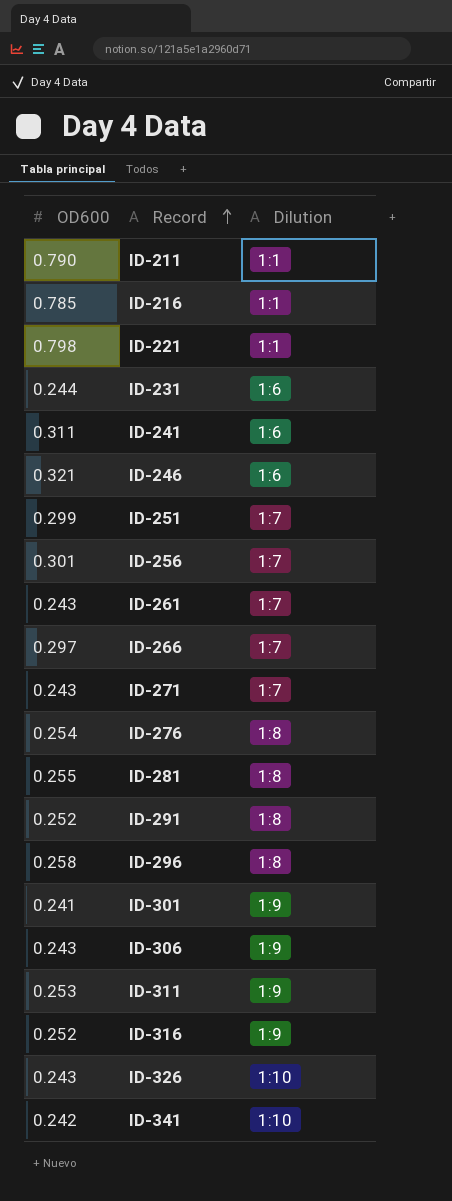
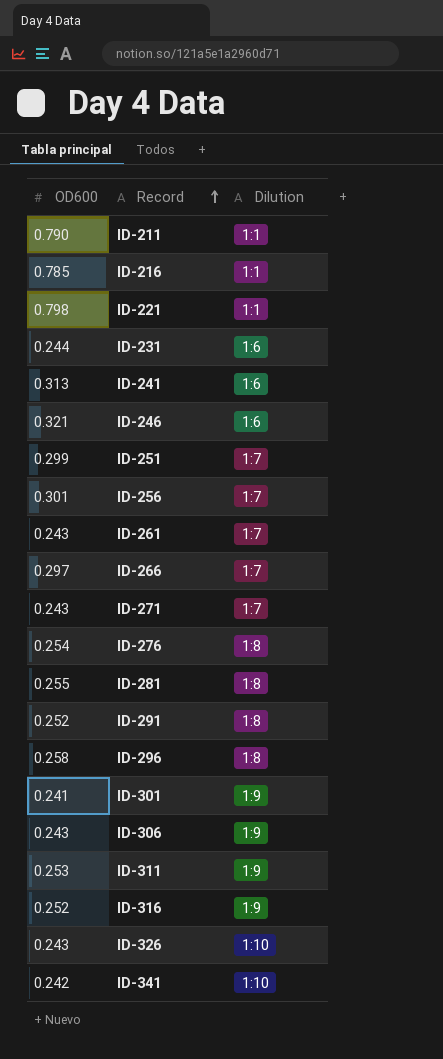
ID-241 | OD600: 0.311 -> 0.313

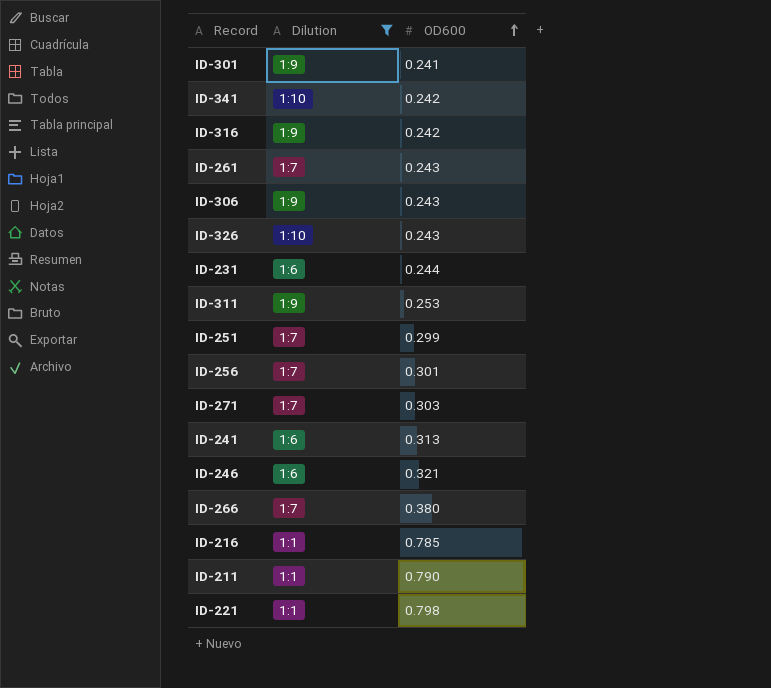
filter: none -> Dilution != 1:8
row order: Record ascending -> OD600 ascending
column OD600 | position: 1 -> 3
ID-316 | OD600: 0.252 -> 0.242
ID-271 | OD600: 0.243 -> 0.303
ID-266 | OD600: 0.297 -> 0.380

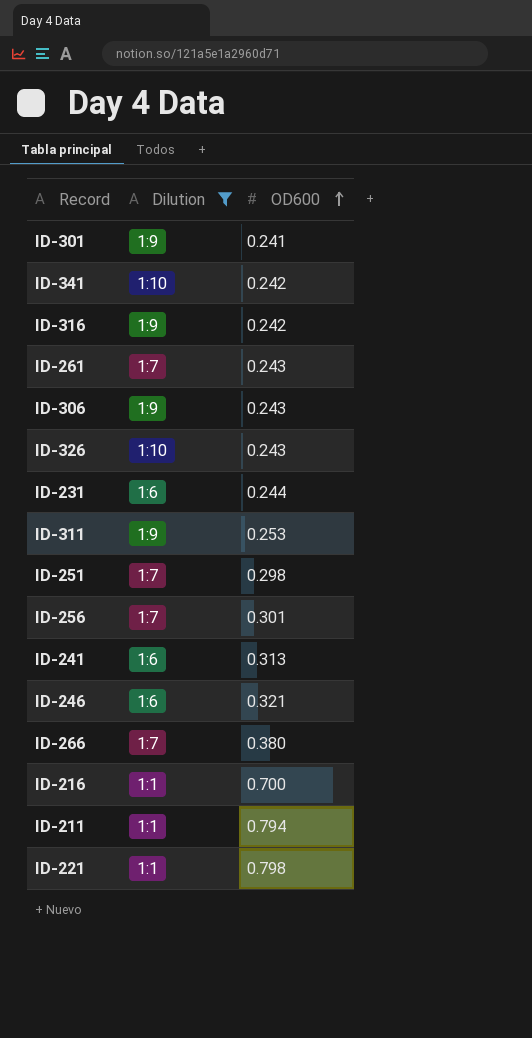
row ID-271: 1:7 | 0.303 -> none
ID-251 | OD600: 0.299 -> 0.298
ID-216 | OD600: 0.785 -> 0.700
ID-211 | OD600: 0.790 -> 0.794

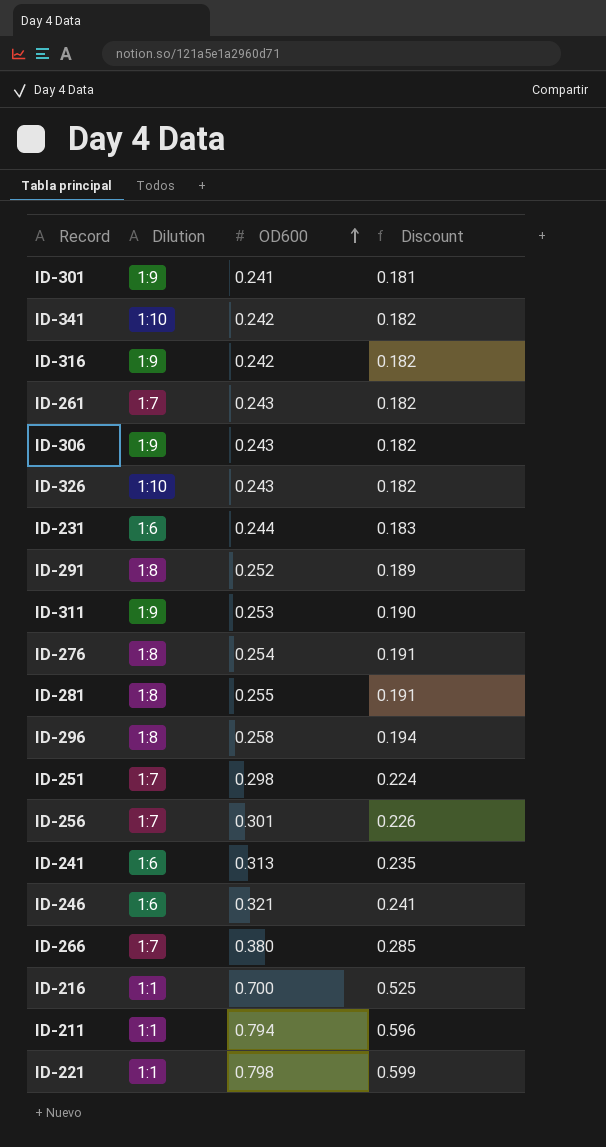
filter: Dilution != 1:8 -> none
column Discount | formula: none -> [OD600] * 0.75

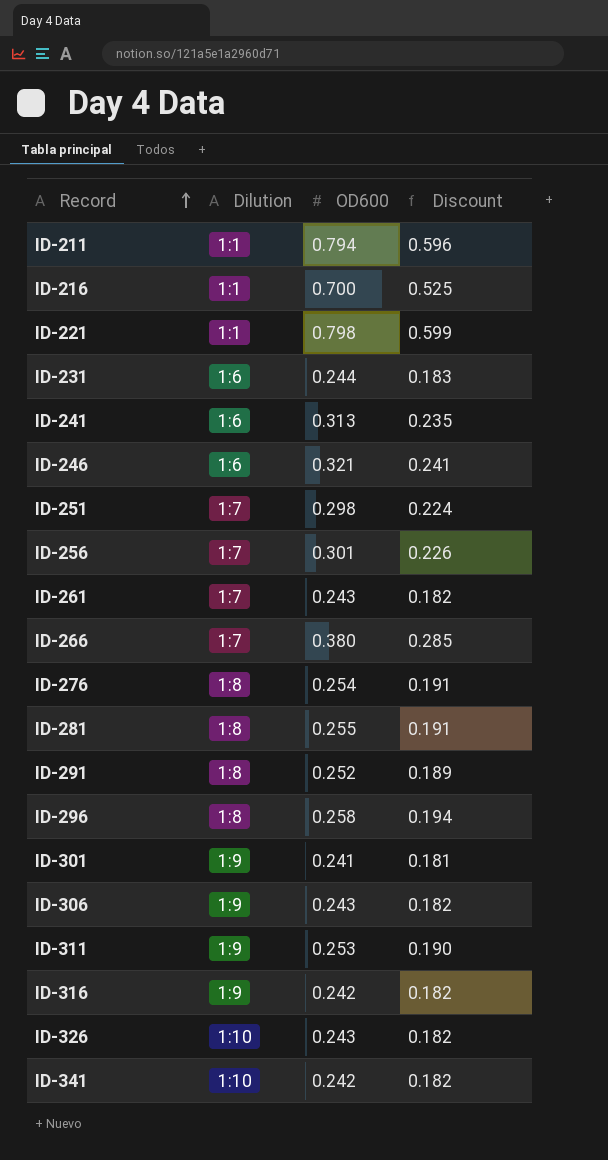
row order: OD600 ascending -> Record ascending

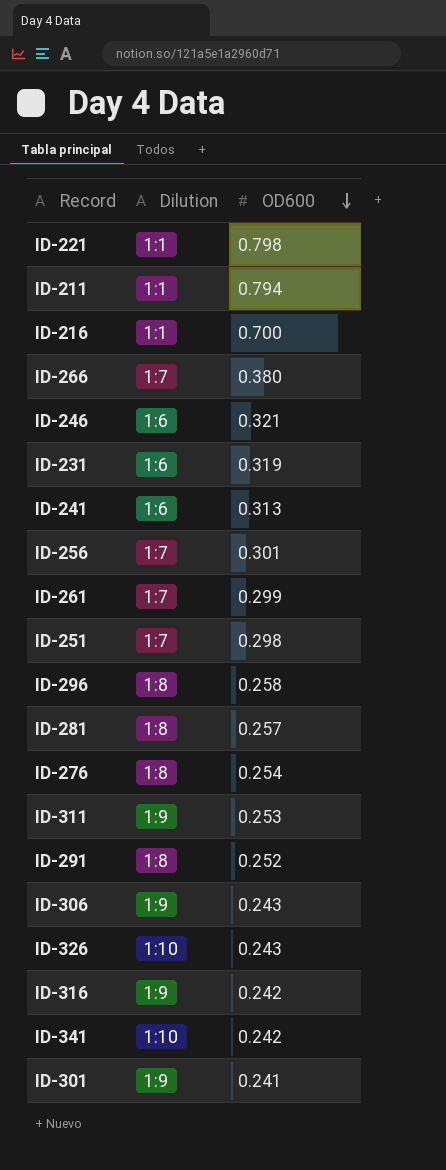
row order: Record ascending -> OD600 descending
column Discount | formula: [OD600] * 0.75 -> none
ID-231 | OD600: 0.244 -> 0.319
ID-261 | OD600: 0.243 -> 0.299
ID-281 | OD600: 0.255 -> 0.257

